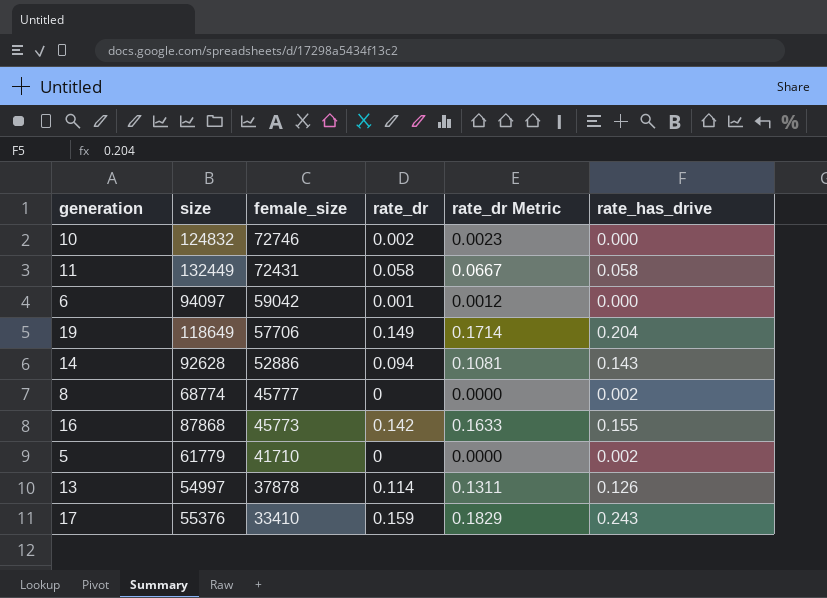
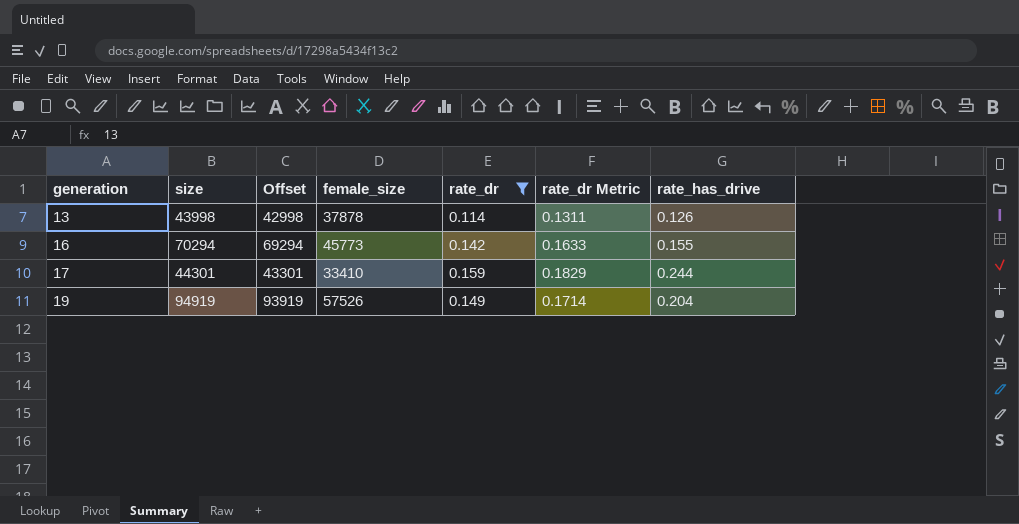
filter: none -> rate_dr >= 0.114
row order: female_size descending -> generation ascending
column Offset | formula: none -> [size] - 1000
13 | size: 54997 -> 43998
16 | size: 87868 -> 70294
17 | size: 55376 -> 44301
17 | rate_has_drive: 0.243 -> 0.244
19 | size: 118649 -> 94919
19 | female_size: 57706 -> 57526

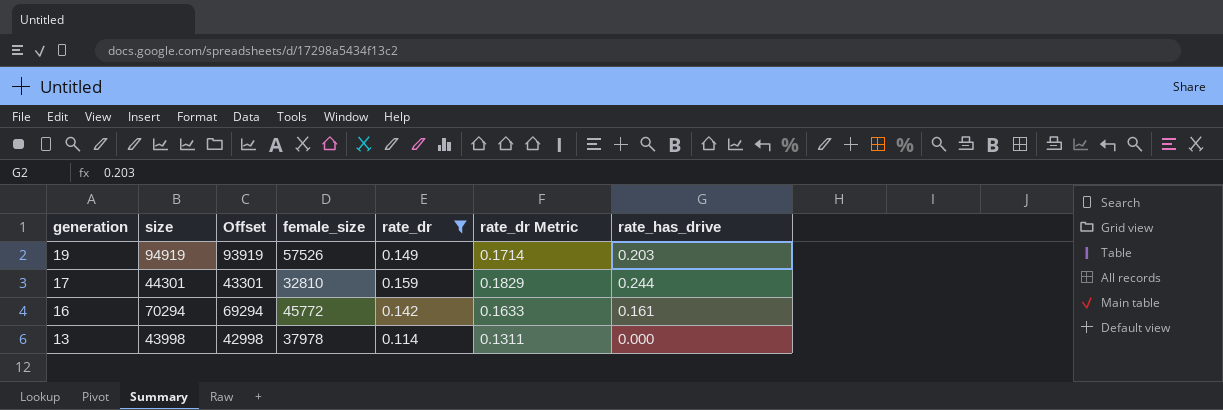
row order: generation ascending -> generation descending
19 | rate_has_drive: 0.204 -> 0.203
17 | female_size: 33410 -> 32810
16 | female_size: 45773 -> 45772
16 | rate_has_drive: 0.155 -> 0.161
13 | female_size: 37878 -> 37978
13 | rate_has_drive: 0.126 -> 0.000

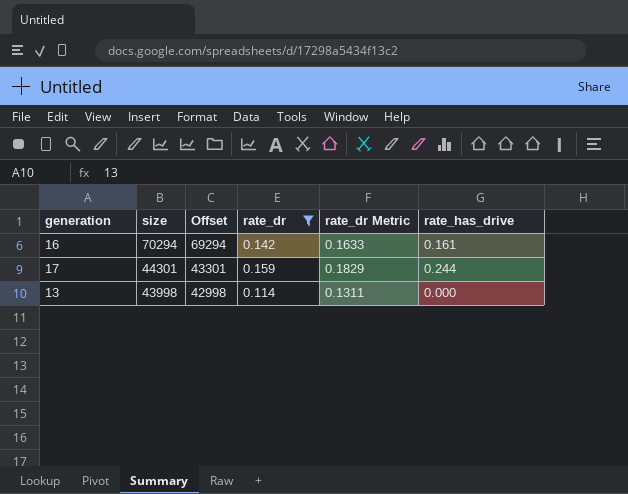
row order: generation descending -> size descending
column female_size | position: 4 -> none
row 19: 94919 | 93919 | 57526 | 0.149 | 0.1714 | 0.203 -> none

